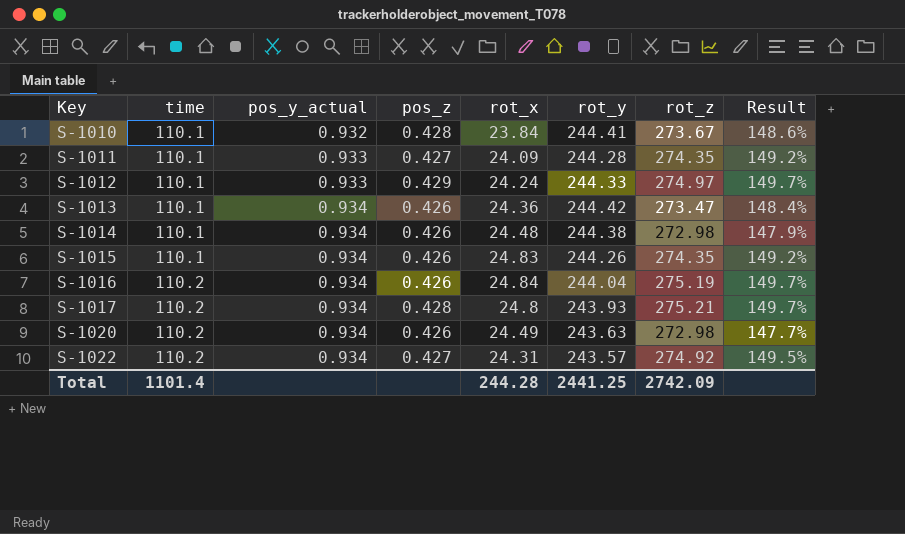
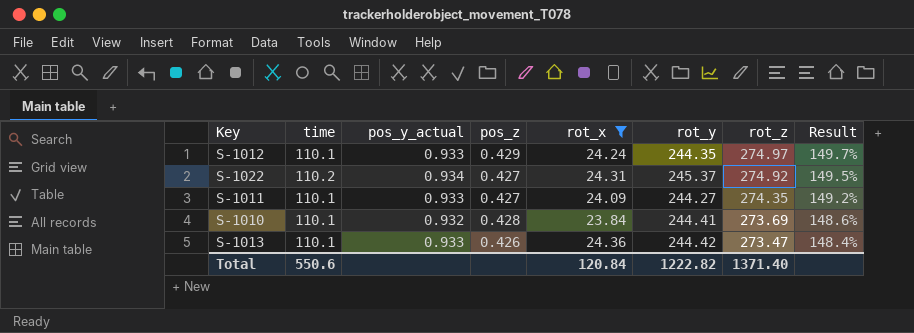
filter: none -> rot_x <= 24.36
row order: Key ascending -> rot_z descending
S-1012 | rot_y: 244.33 -> 244.35
S-1022 | rot_y: 243.57 -> 245.37
S-1011 | rot_y: 244.28 -> 244.27
S-1010 | rot_z: 273.67 -> 273.69
S-1013 | pos_y_actual: 0.934 -> 0.933
Total | time: 1101.4 -> 550.6
Total | rot_x: 244.28 -> 120.84
Total | rot_y: 2441.25 -> 1222.82
Total | rot_z: 2742.09 -> 1371.40

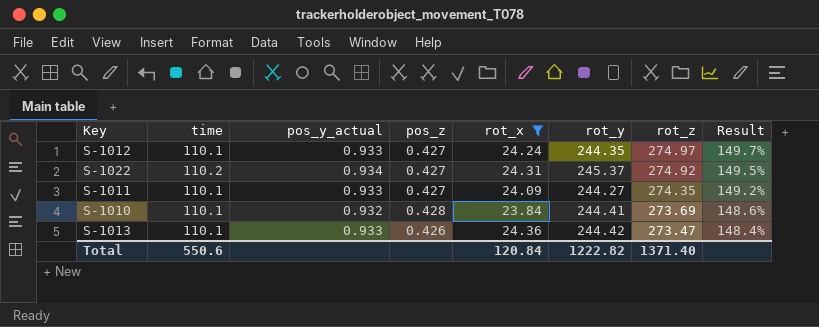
S-1012 | pos_z: 0.429 -> 0.427

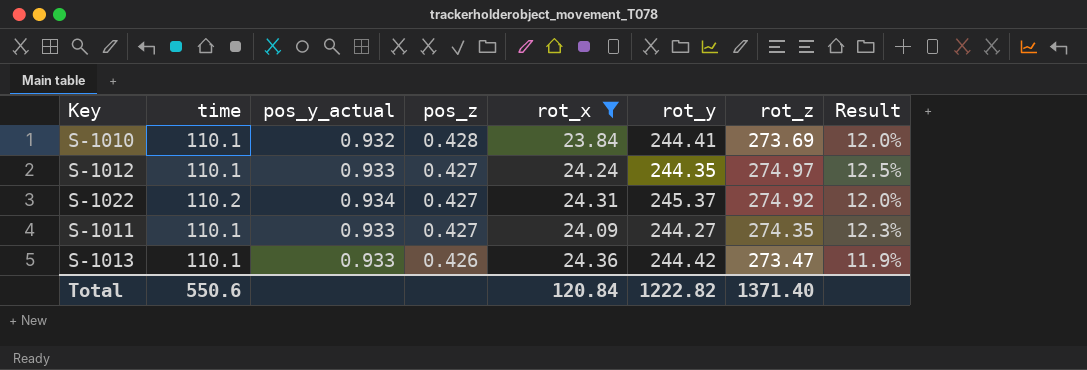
row order: rot_z descending -> pos_z descending
column Result | formula: ([rot_z] - [time]) / [time] -> ([rot_z] - [rot_y]) / [rot_y]

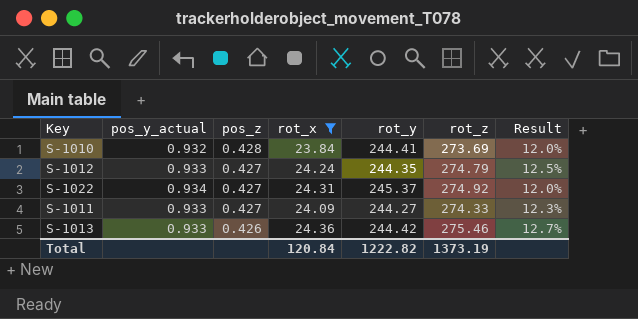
column time | position: 2 -> none
S-1012 | rot_z: 274.97 -> 274.79
S-1011 | rot_z: 274.35 -> 274.33
S-1013 | rot_z: 273.47 -> 275.46
S-1013 | Result: 11.9% -> 12.7%
Total | rot_z: 1371.40 -> 1373.19

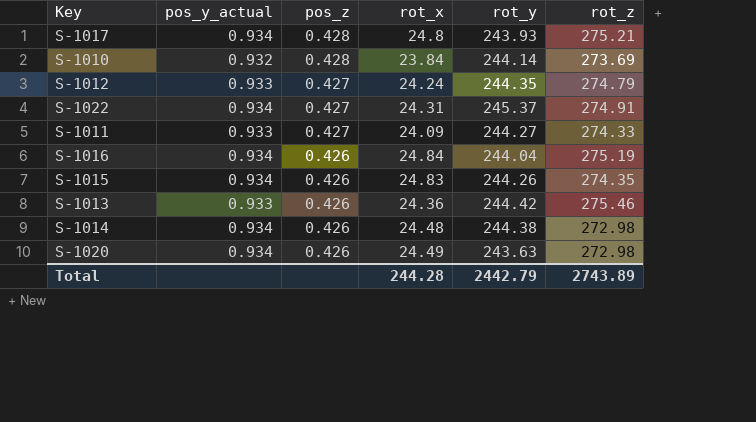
filter: rot_x <= 24.36 -> none
column Result | formula: ([rot_z] - [rot_y]) / [rot_y] -> none
S-1010 | rot_y: 244.41 -> 244.14
S-1022 | rot_z: 274.92 -> 274.91
Total | rot_x: 120.84 -> 244.28
Total | rot_y: 1222.82 -> 2442.79
Total | rot_z: 1373.19 -> 2743.89

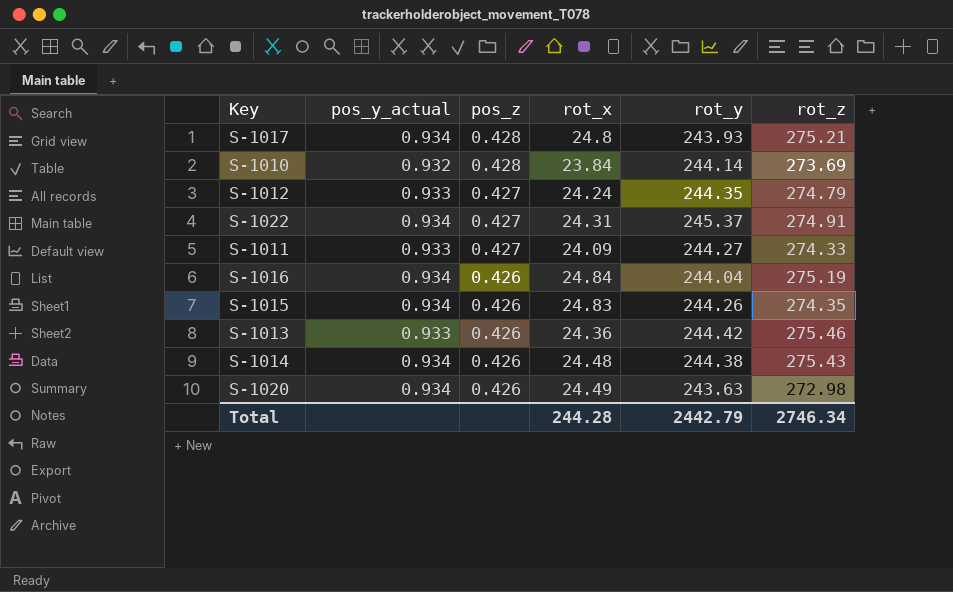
S-1014 | rot_z: 272.98 -> 275.43
Total | rot_z: 2743.89 -> 2746.34

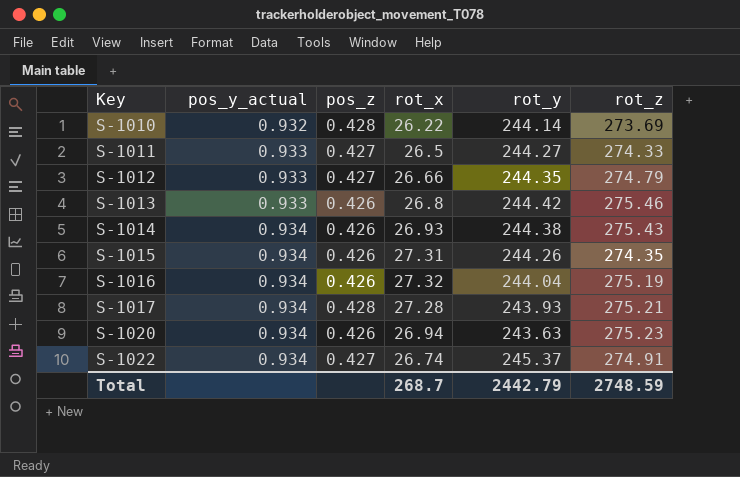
row order: pos_z descending -> Key ascending
S-1010 | rot_x: 23.84 -> 26.22
S-1011 | rot_x: 24.09 -> 26.5
S-1012 | rot_x: 24.24 -> 26.66
S-1013 | rot_x: 24.36 -> 26.8
S-1014 | rot_x: 24.48 -> 26.93
S-1015 | rot_x: 24.83 -> 27.31
S-1016 | rot_x: 24.84 -> 27.32
S-1017 | rot_x: 24.8 -> 27.28
S-1020 | rot_x: 24.49 -> 26.94
S-1020 | rot_z: 272.98 -> 275.23
S-1022 | rot_x: 24.31 -> 26.74
Total | rot_x: 244.28 -> 268.7
Total | rot_z: 2746.34 -> 2748.59

